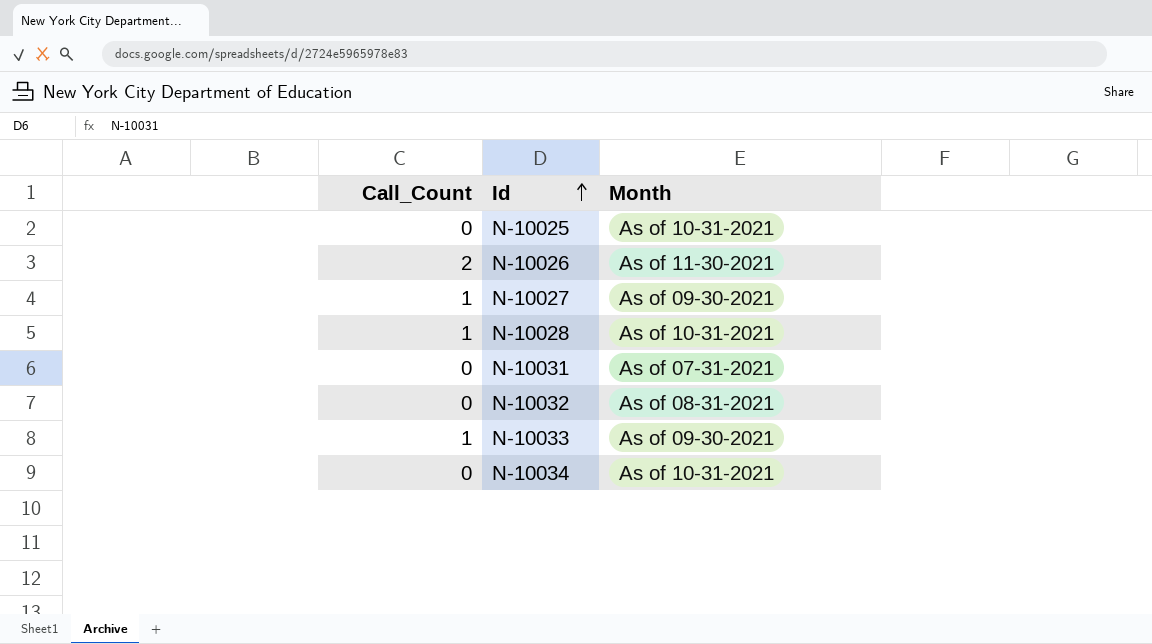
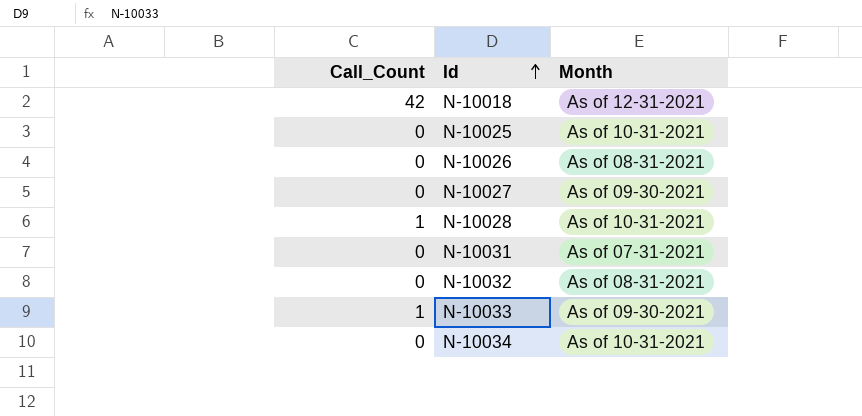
row N-10018: none -> 42 | As of 12-31-2021
N-10026 | Call_Count: 2 -> 0
N-10026 | Month: As of 11-30-2021 -> As of 08-31-2021
N-10027 | Call_Count: 1 -> 0

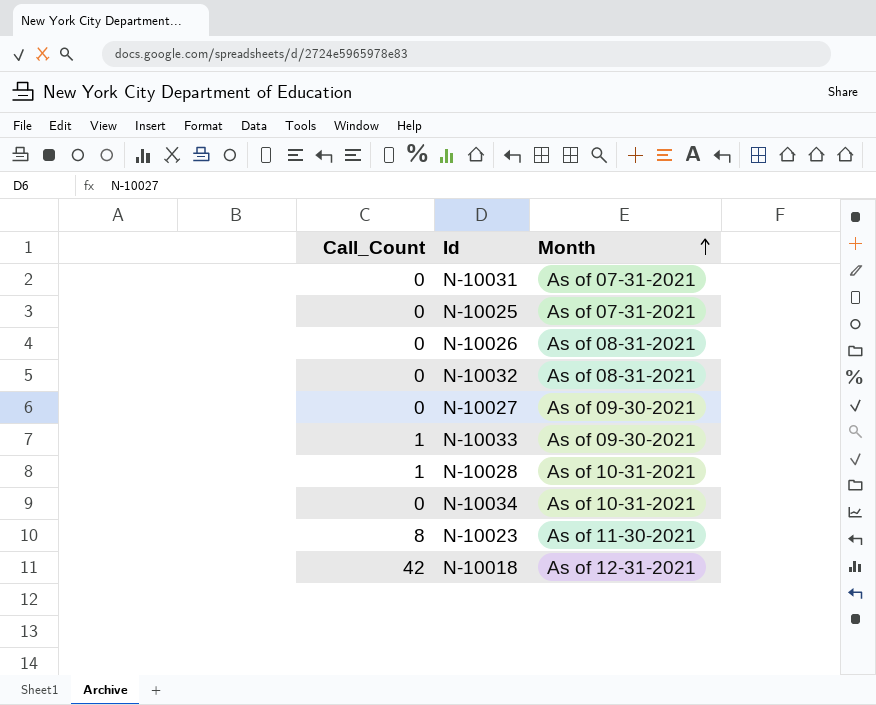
row order: Id ascending -> Month ascending
N-10025 | Month: As of 10-31-2021 -> As of 07-31-2021
row N-10023: none -> 8 | As of 11-30-2021

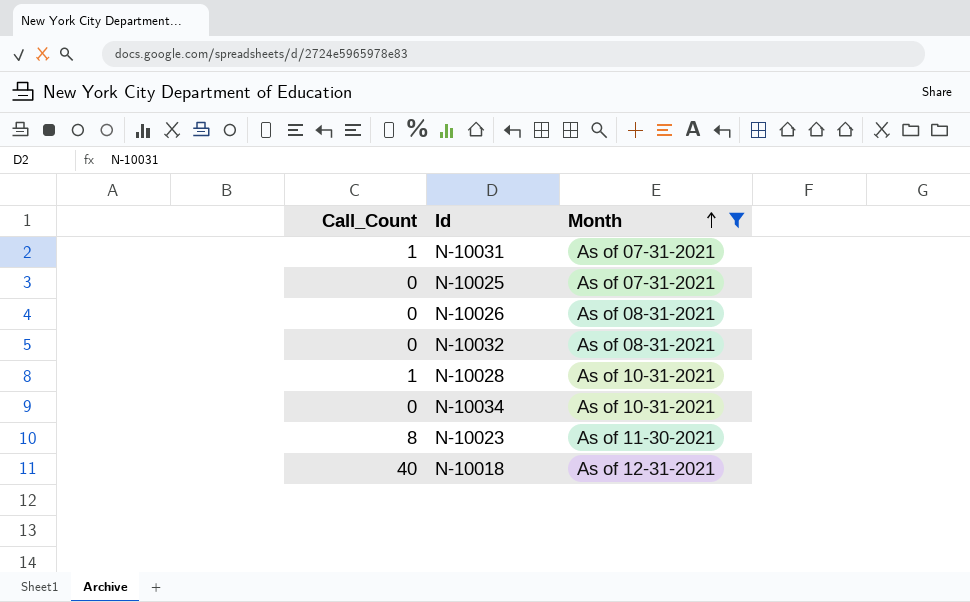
filter: none -> Month != As of 09-30-2021
N-10031 | Call_Count: 0 -> 1
N-10018 | Call_Count: 42 -> 40

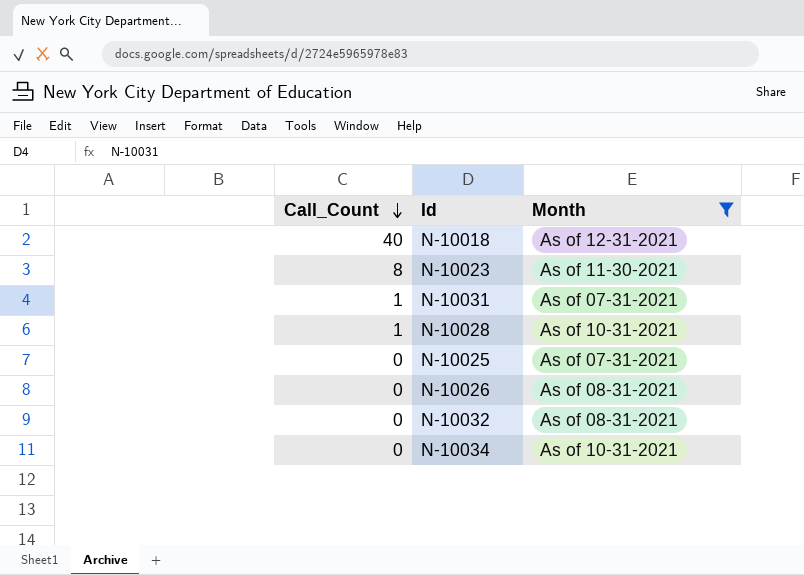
row order: Month ascending -> Call_Count descending

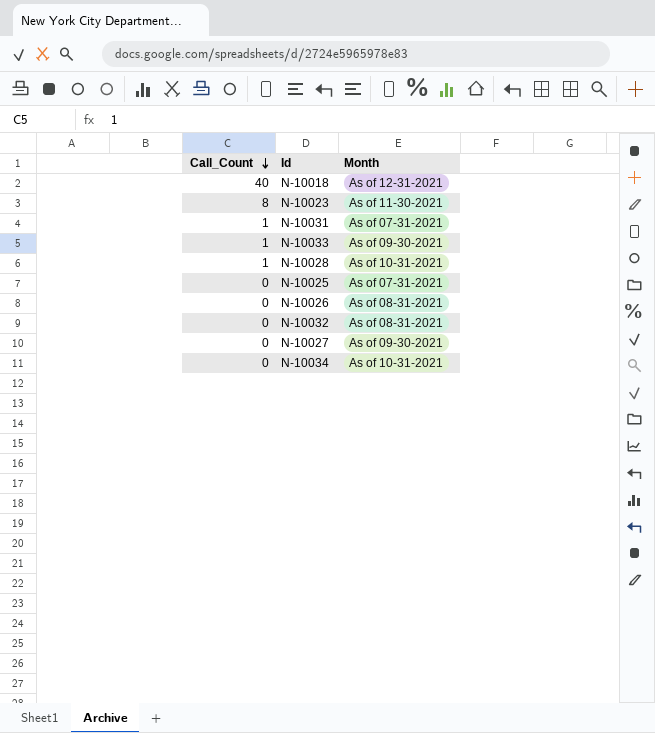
filter: Month != As of 09-30-2021 -> none

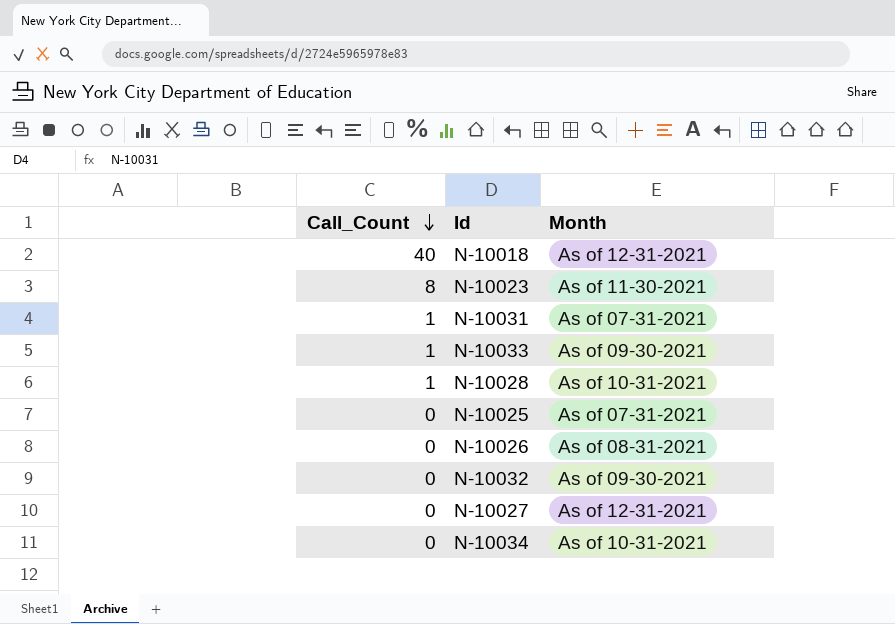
N-10032 | Month: As of 08-31-2021 -> As of 09-30-2021
N-10027 | Month: As of 09-30-2021 -> As of 12-31-2021

